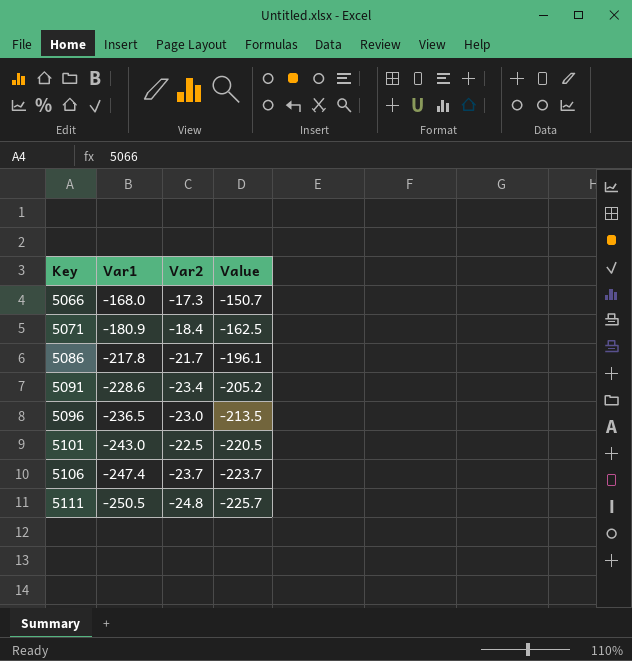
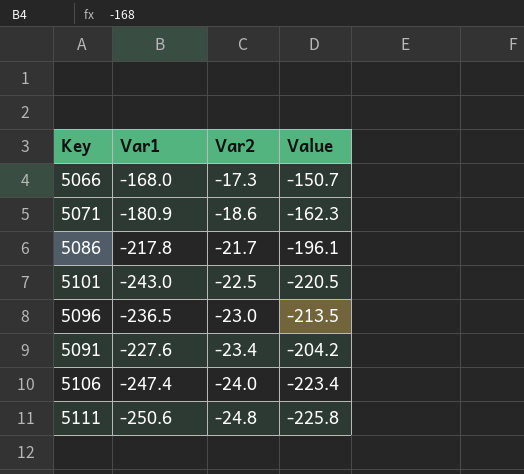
row order: Key ascending -> Var2 descending
5071 | Var2: -18.4 -> -18.6
5071 | Value: -162.5 -> -162.3
5091 | Var1: -228.6 -> -227.6
5091 | Value: -205.2 -> -204.2
5106 | Var2: -23.7 -> -24.0
5106 | Value: -223.7 -> -223.4
5111 | Var1: -250.5 -> -250.6
5111 | Value: -225.7 -> -225.8

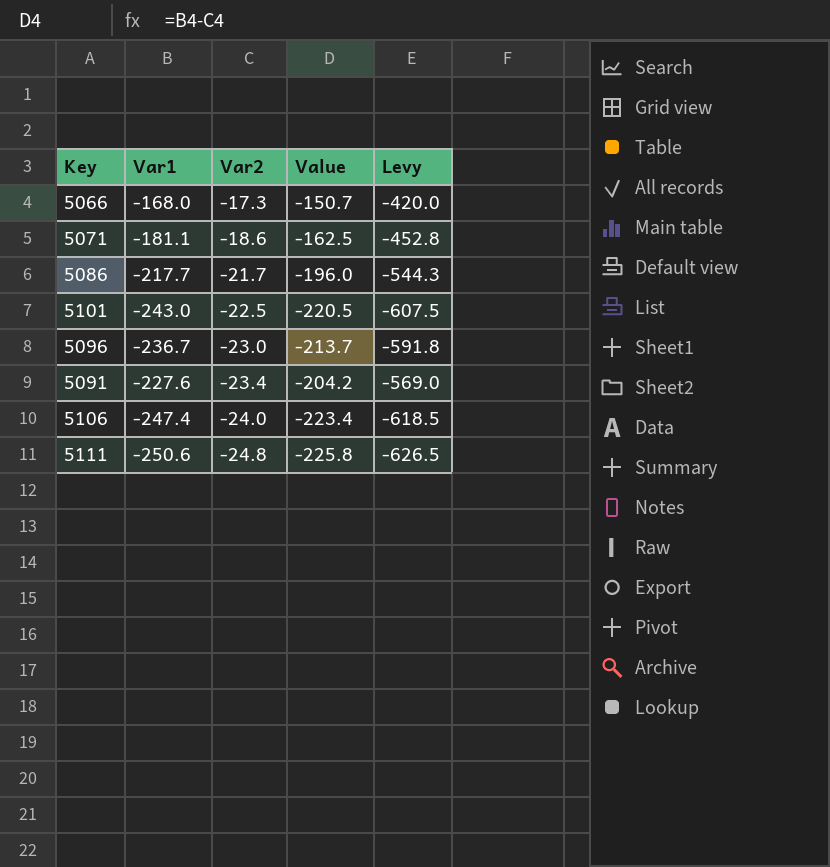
column Levy | formula: none -> [Var1] * 2.5
5071 | Var1: -180.9 -> -181.1
5071 | Value: -162.3 -> -162.5
5086 | Var1: -217.8 -> -217.7
5086 | Value: -196.1 -> -196.0
5096 | Var1: -236.5 -> -236.7
5096 | Value: -213.5 -> -213.7

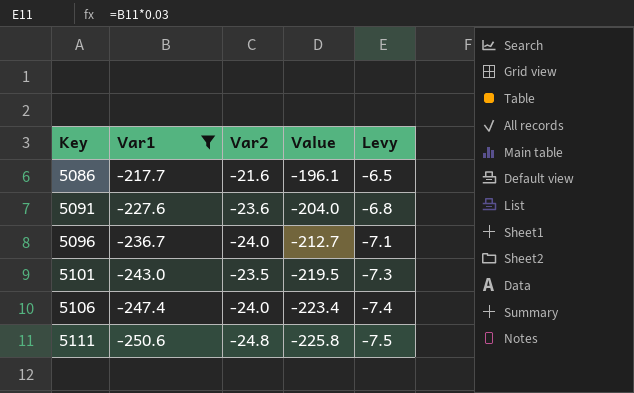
filter: none -> Var1 <= -217.7
row order: Var2 descending -> Key ascending
column Levy | formula: [Var1] * 2.5 -> [Var1] * 0.03
5086 | Var2: -21.7 -> -21.6
5086 | Value: -196.0 -> -196.1
5091 | Var2: -23.4 -> -23.6
5091 | Value: -204.2 -> -204.0
5096 | Var2: -23.0 -> -24.0
5096 | Value: -213.7 -> -212.7
5101 | Var2: -22.5 -> -23.5
5101 | Value: -220.5 -> -219.5

